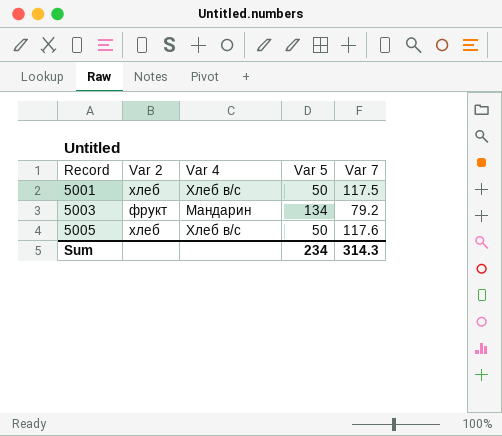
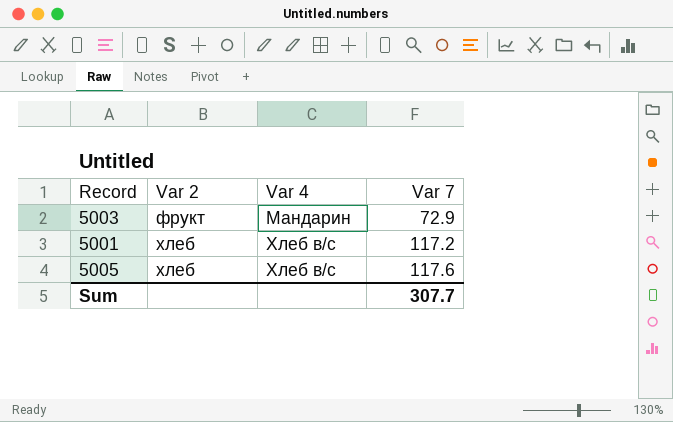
row order: Record ascending -> Var 2 ascending
column Var 5 | position: 4 -> none
5003 | Var 7: 79.2 -> 72.9
5001 | Var 7: 117.5 -> 117.2
Sum | Var 7: 314.3 -> 307.7

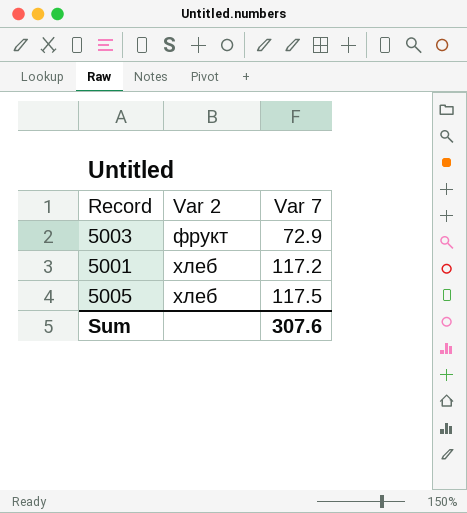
column Var 4 | position: 3 -> none
5005 | Var 7: 117.6 -> 117.5
Sum | Var 7: 307.7 -> 307.6

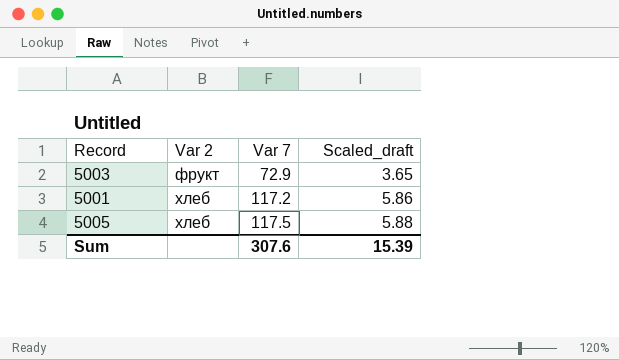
column Scaled_draft | formula: none -> [Var 7] * 0.05

